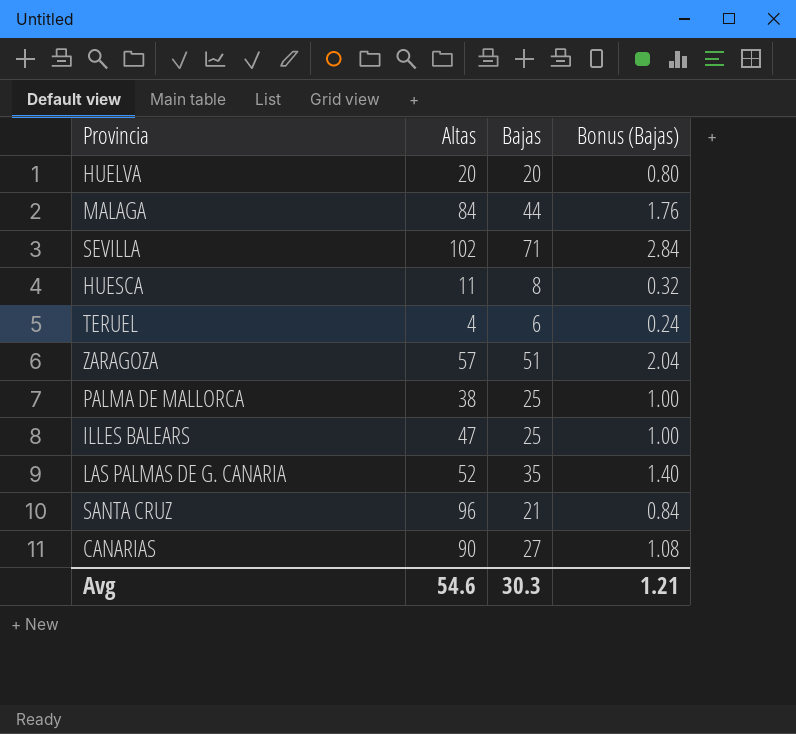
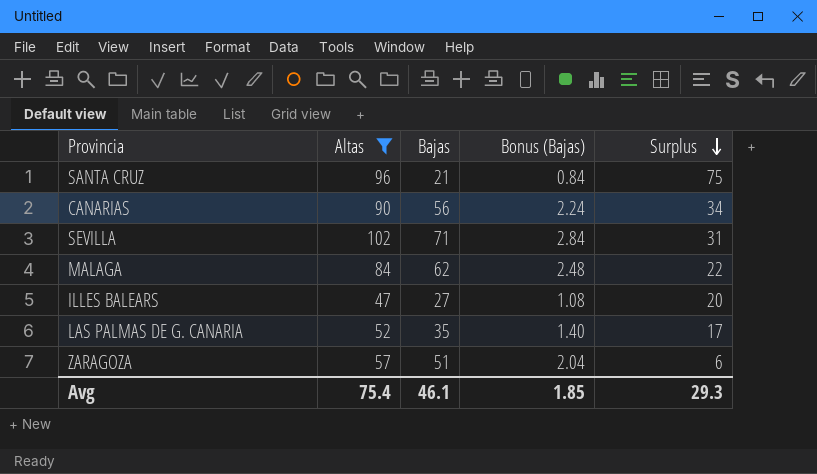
filter: none -> Altas >= 47
row order: none -> Surplus descending
column Surplus | formula: none -> [Altas] - [Bajas]
CANARIAS | Bajas: 27 -> 56
CANARIAS | Bonus (Bajas): 1.08 -> 2.24
MALAGA | Bajas: 44 -> 62
MALAGA | Bonus (Bajas): 1.76 -> 2.48
ILLES BALEARS | Bajas: 25 -> 27
ILLES BALEARS | Bonus (Bajas): 1.00 -> 1.08
Avg | Altas: 54.6 -> 75.4
Avg | Bajas: 30.3 -> 46.1
Avg | Bonus (Bajas): 1.21 -> 1.85

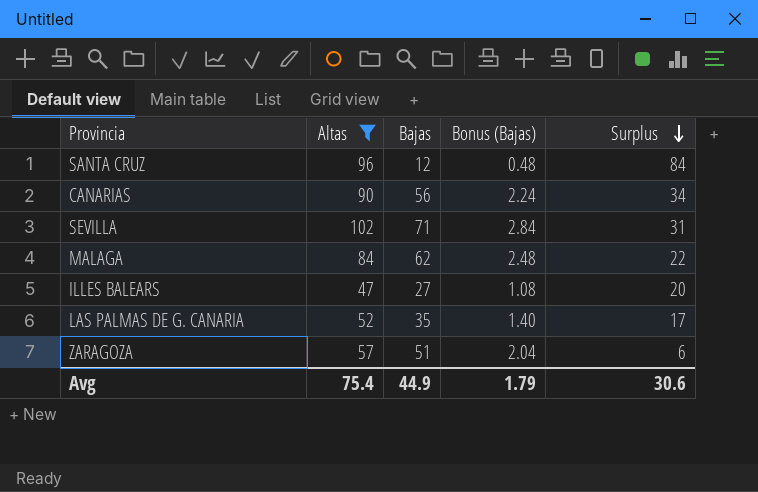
SANTA CRUZ | Bajas: 21 -> 12
SANTA CRUZ | Bonus (Bajas): 0.84 -> 0.48
SANTA CRUZ | Surplus: 75 -> 84
Avg | Bajas: 46.1 -> 44.9
Avg | Bonus (Bajas): 1.85 -> 1.79
Avg | Surplus: 29.3 -> 30.6

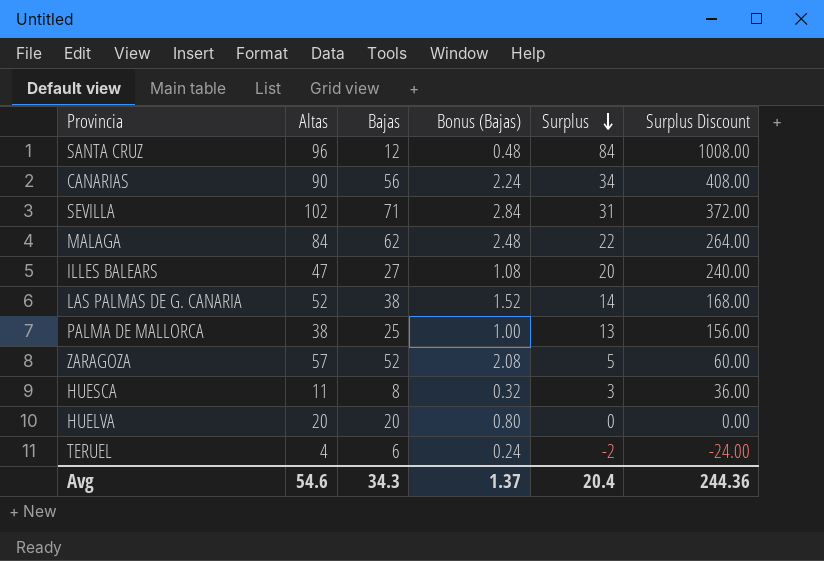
filter: Altas >= 47 -> none
column Surplus Discount | formula: none -> [Surplus] * 12
LAS PALMAS DE G. CANARIA | Bajas: 35 -> 38
LAS PALMAS DE G. CANARIA | Bonus (Bajas): 1.40 -> 1.52
LAS PALMAS DE G. CANARIA | Surplus: 17 -> 14
ZARAGOZA | Bajas: 51 -> 52
ZARAGOZA | Bonus (Bajas): 2.04 -> 2.08
ZARAGOZA | Surplus: 6 -> 5
Avg | Altas: 75.4 -> 54.6
Avg | Bajas: 44.9 -> 34.3
Avg | Bonus (Bajas): 1.79 -> 1.37
Avg | Surplus: 30.6 -> 20.4

